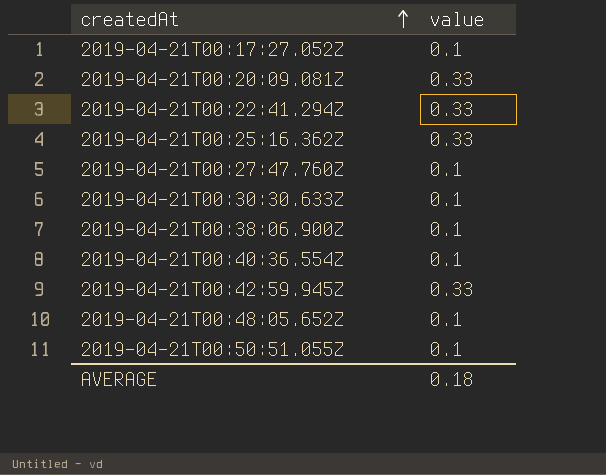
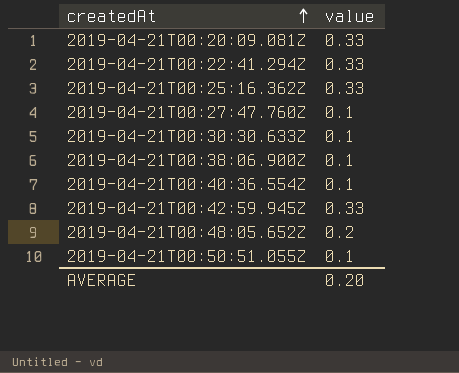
row 2019-04-21T00:17:27.052Z: 0.1 -> none
2019-04-21T00:48:05.652Z | value: 0.1 -> 0.2
AVERAGE | value: 0.18 -> 0.20

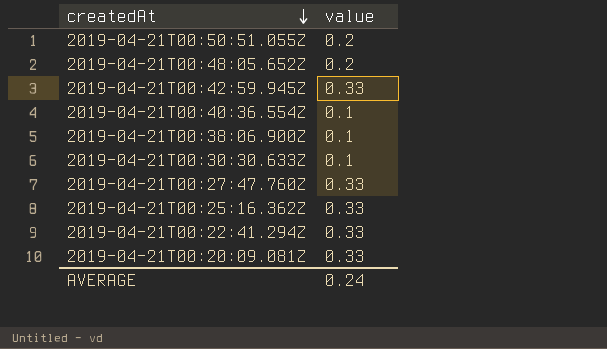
row order: createdAt ascending -> createdAt descending
2019-04-21T00:50:51.055Z | value: 0.1 -> 0.2
2019-04-21T00:27:47.760Z | value: 0.1 -> 0.33
AVERAGE | value: 0.20 -> 0.24

